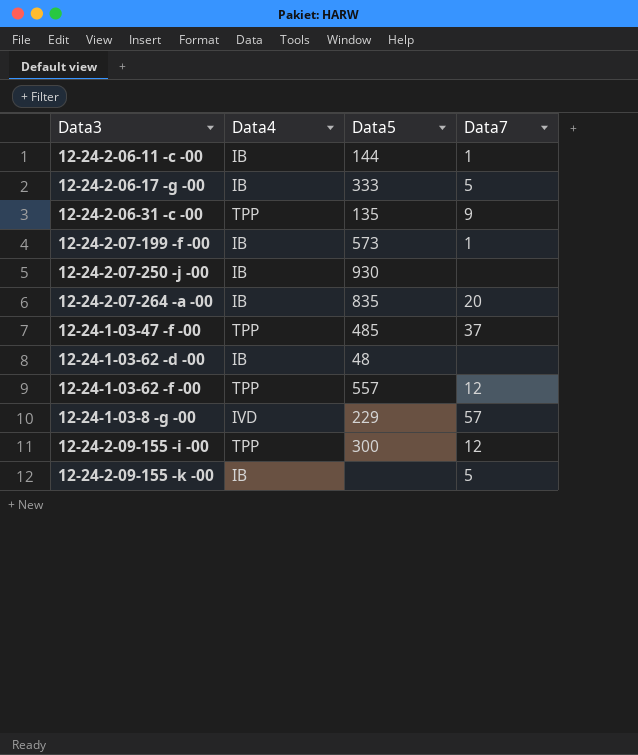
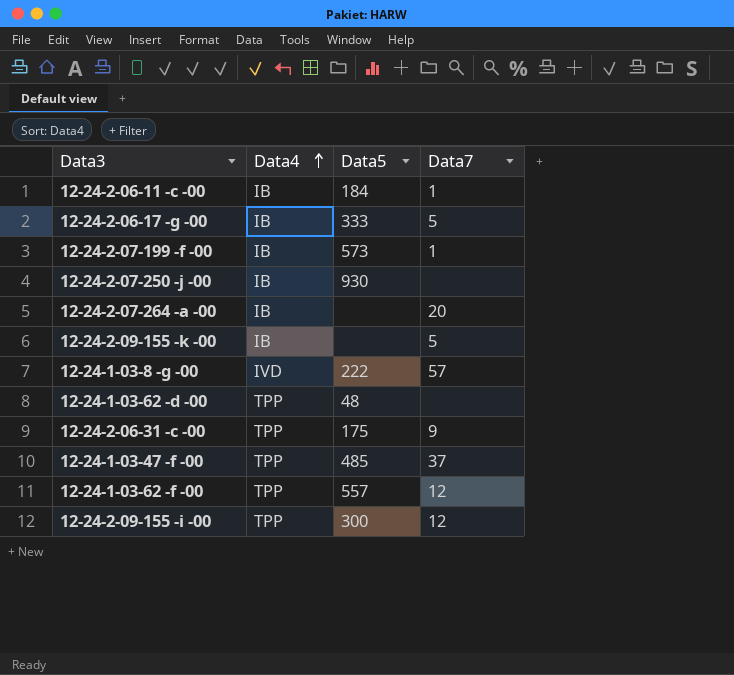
row order: none -> Data4 ascending
12-24-2-06-11 -c -00 | Data5: 144 -> 184
12-24-2-07-264 -a -00 | Data5: 835 -> none
12-24-1-03-8 -g -00 | Data5: 229 -> 222
12-24-1-03-62 -d -00 | Data4: IB -> TPP
12-24-2-06-31 -c -00 | Data5: 135 -> 175

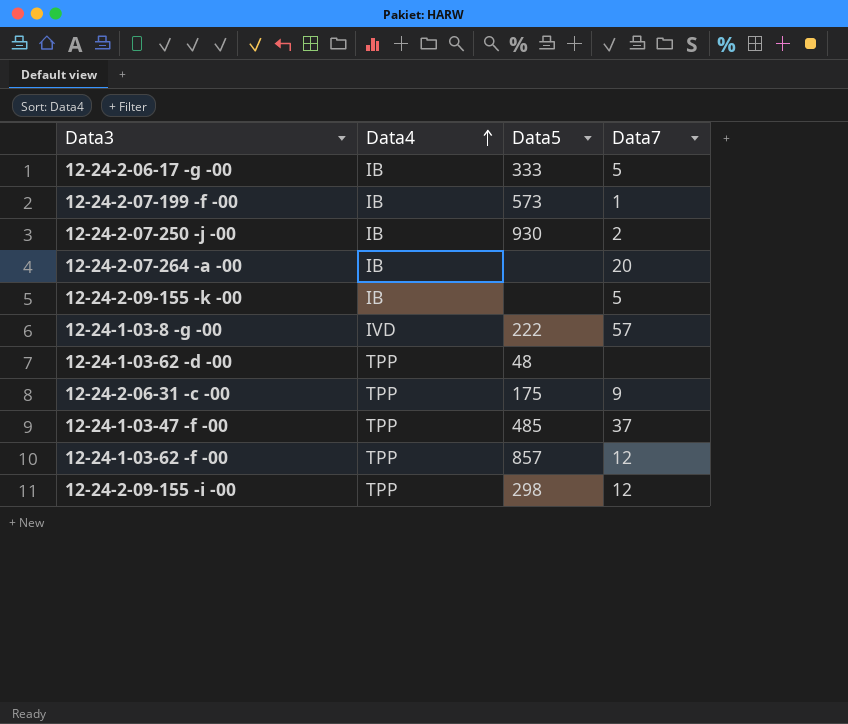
row 12-24-2-06-11 -c -00: IB | 184 | 1 -> none
12-24-2-07-250 -j -00 | Data7: none -> 2
12-24-1-03-62 -f -00 | Data5: 557 -> 857
12-24-2-09-155 -i -00 | Data5: 300 -> 298

